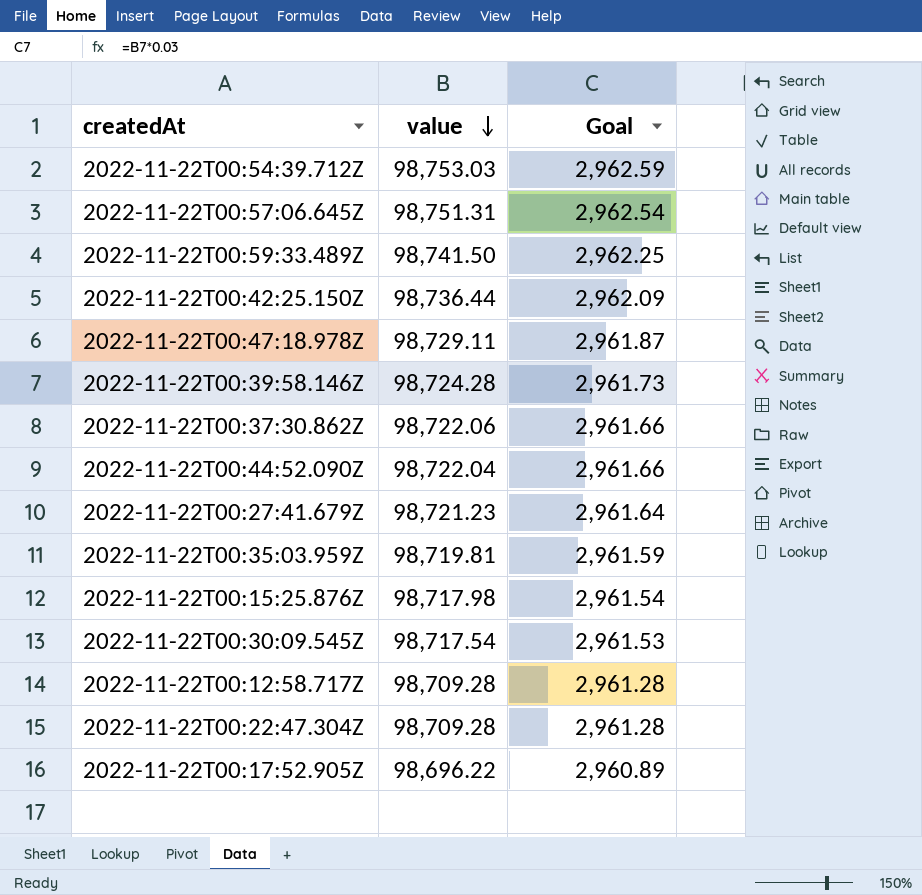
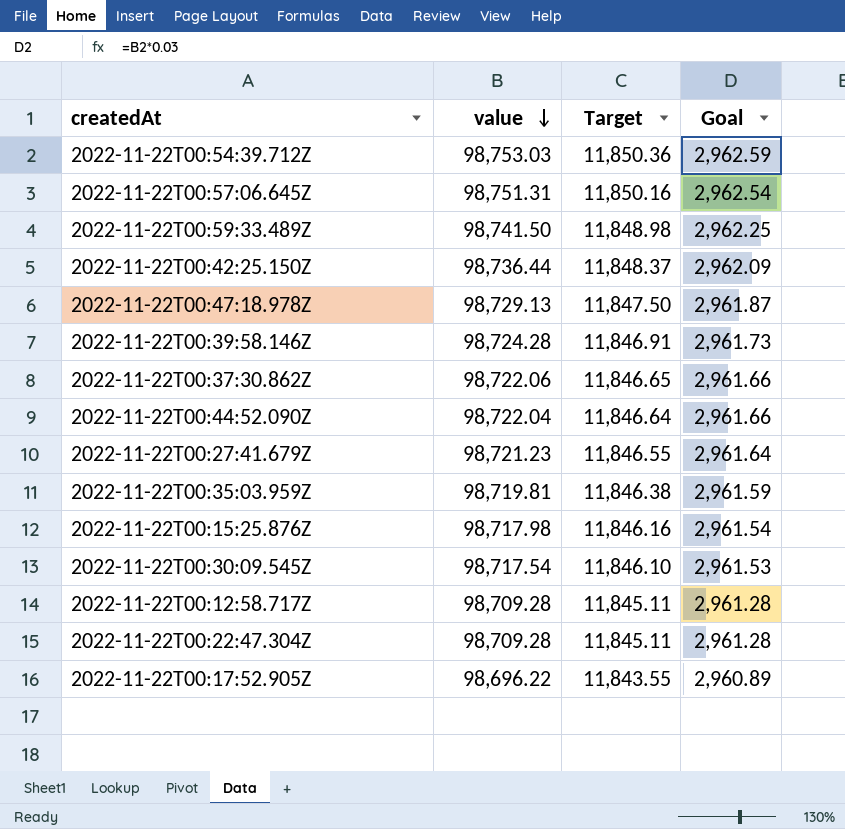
column Target | formula: none -> [value] * 0.12
2022-11-22T00:47:18.978Z | value: 98,729.11 -> 98,729.13

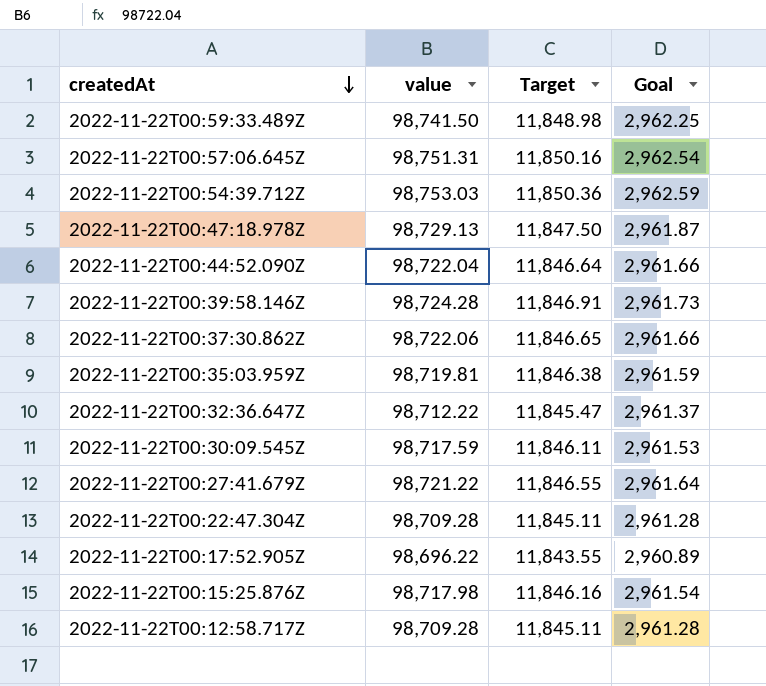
row order: value descending -> createdAt descending
row 2022-11-22T00:42:25.150Z: 98,736.44 | 11,848.37 | 2,962.09 -> none
row 2022-11-22T00:32:36.647Z: none -> 98,712.22 | 11,845.47 | 2,961.37
2022-11-22T00:30:09.545Z | value: 98,717.54 -> 98,717.59
2022-11-22T00:30:09.545Z | Target: 11,846.10 -> 11,846.11
2022-11-22T00:27:41.679Z | value: 98,721.23 -> 98,721.22

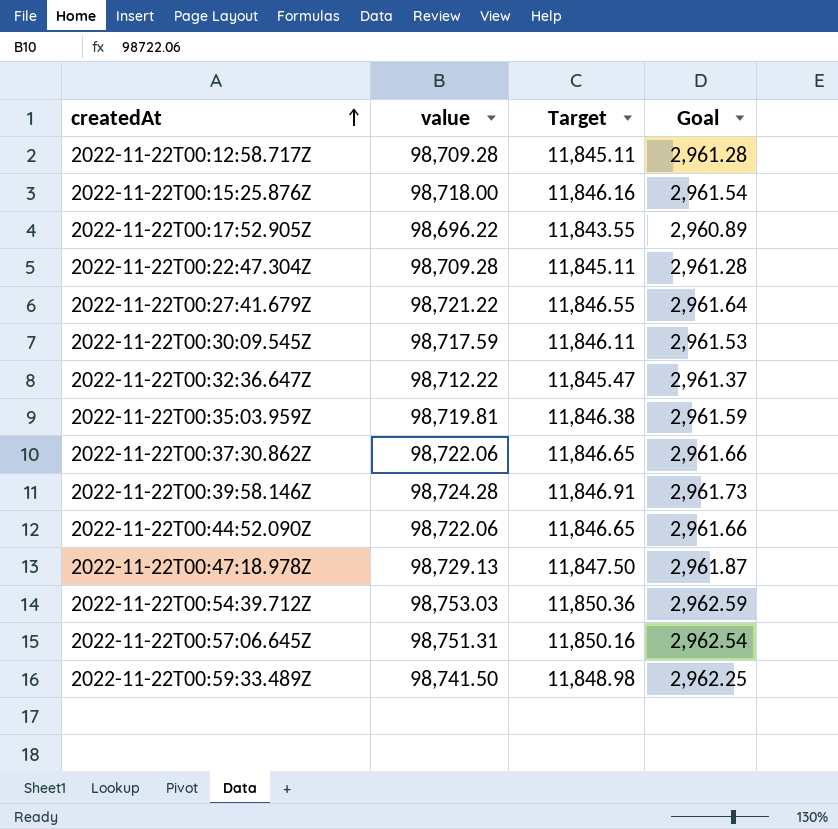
row order: createdAt descending -> createdAt ascending
2022-11-22T00:15:25.876Z | value: 98,717.98 -> 98,718.00
2022-11-22T00:44:52.090Z | value: 98,722.04 -> 98,722.06
2022-11-22T00:44:52.090Z | Target: 11,846.64 -> 11,846.65

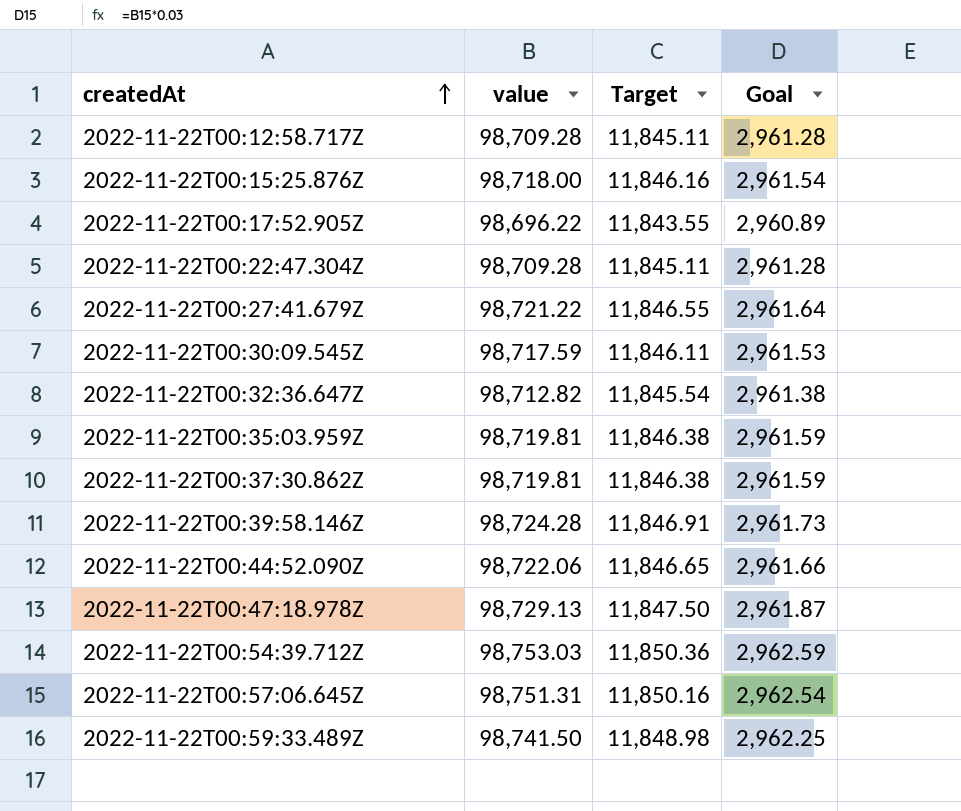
2022-11-22T00:32:36.647Z | value: 98,712.22 -> 98,712.82
2022-11-22T00:32:36.647Z | Target: 11,845.47 -> 11,845.54
2022-11-22T00:32:36.647Z | Goal: 2,961.37 -> 2,961.38
2022-11-22T00:37:30.862Z | value: 98,722.06 -> 98,719.81
2022-11-22T00:37:30.862Z | Target: 11,846.65 -> 11,846.38
2022-11-22T00:37:30.862Z | Goal: 2,961.66 -> 2,961.59

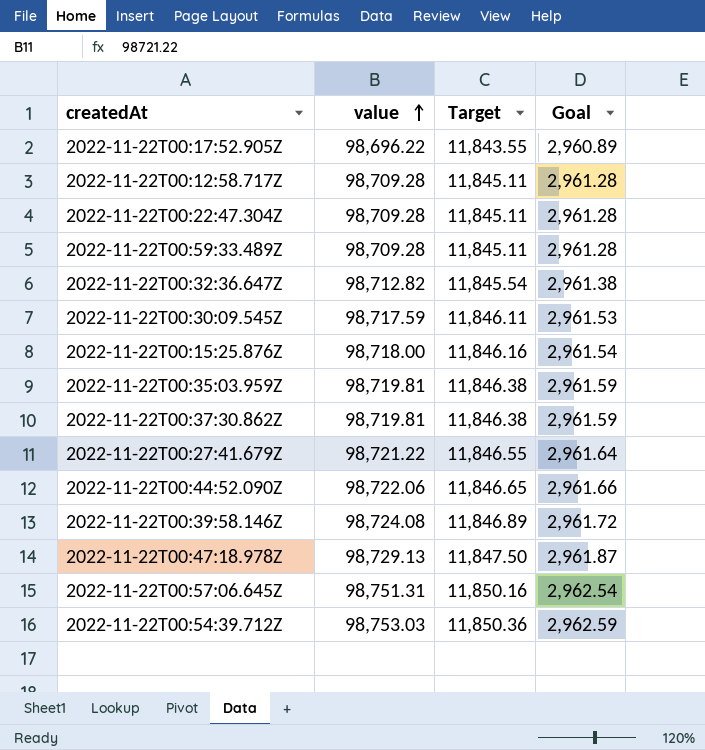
row order: createdAt ascending -> value ascending
2022-11-22T00:59:33.489Z | value: 98,741.50 -> 98,709.28
2022-11-22T00:59:33.489Z | Target: 11,848.98 -> 11,845.11
2022-11-22T00:59:33.489Z | Goal: 2,962.25 -> 2,961.28
2022-11-22T00:39:58.146Z | value: 98,724.28 -> 98,724.08
2022-11-22T00:39:58.146Z | Target: 11,846.91 -> 11,846.89
2022-11-22T00:39:58.146Z | Goal: 2,961.73 -> 2,961.72

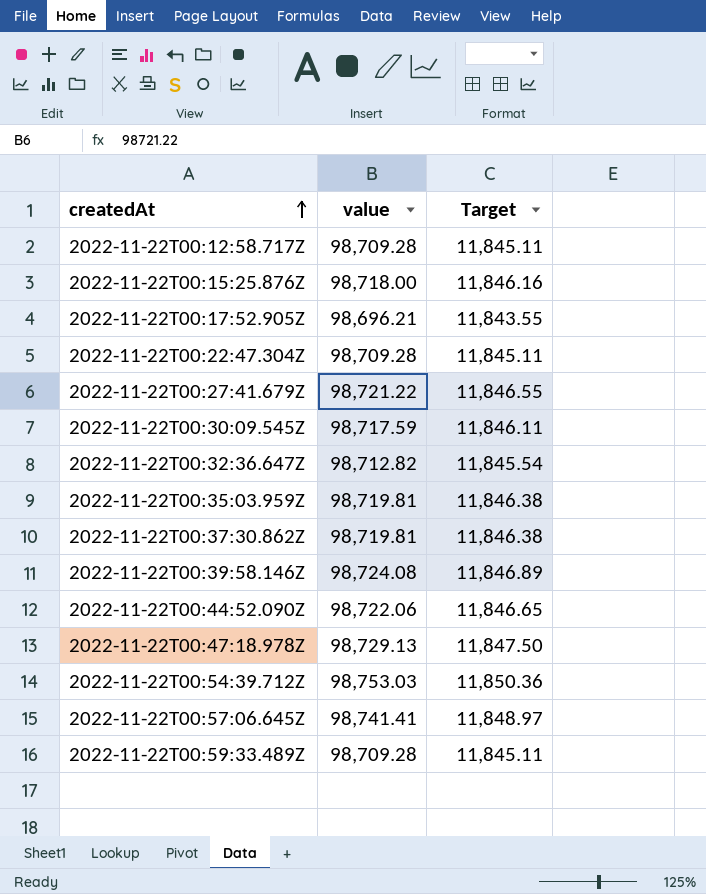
row order: value ascending -> createdAt ascending
column Goal | formula: [value] * 0.03 -> none
2022-11-22T00:17:52.905Z | value: 98,696.22 -> 98,696.21
2022-11-22T00:57:06.645Z | value: 98,751.31 -> 98,741.41
2022-11-22T00:57:06.645Z | Target: 11,850.16 -> 11,848.97

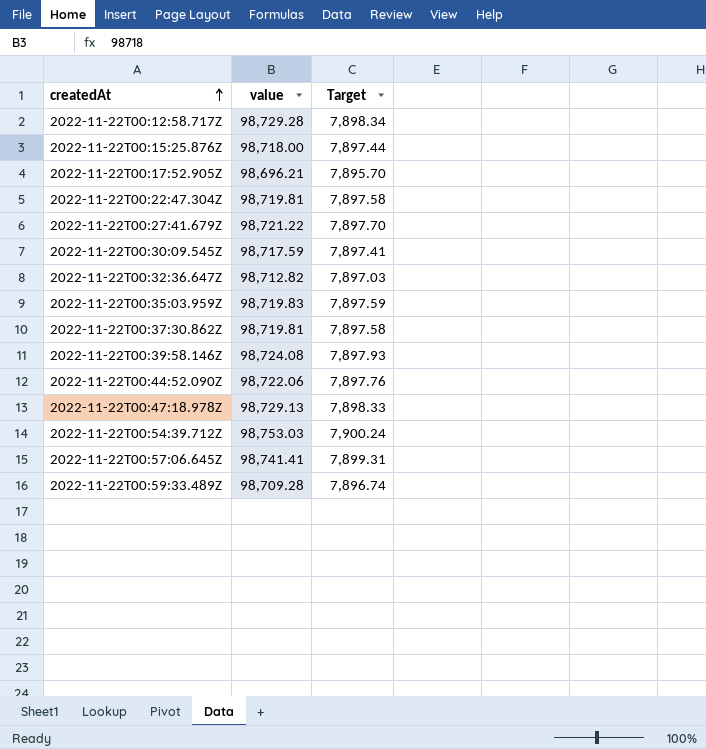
column Target | formula: [value] * 0.12 -> [value] * 0.08
2022-11-22T00:12:58.717Z | value: 98,709.28 -> 98,729.28
2022-11-22T00:22:47.304Z | value: 98,709.28 -> 98,719.81
2022-11-22T00:35:03.959Z | value: 98,719.81 -> 98,719.83

